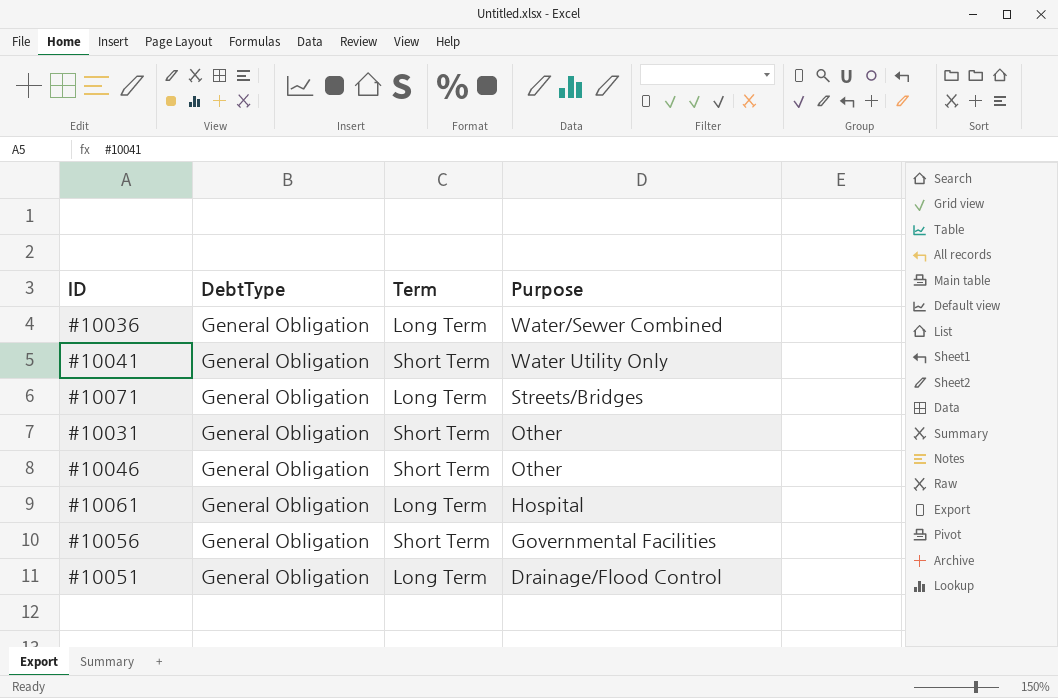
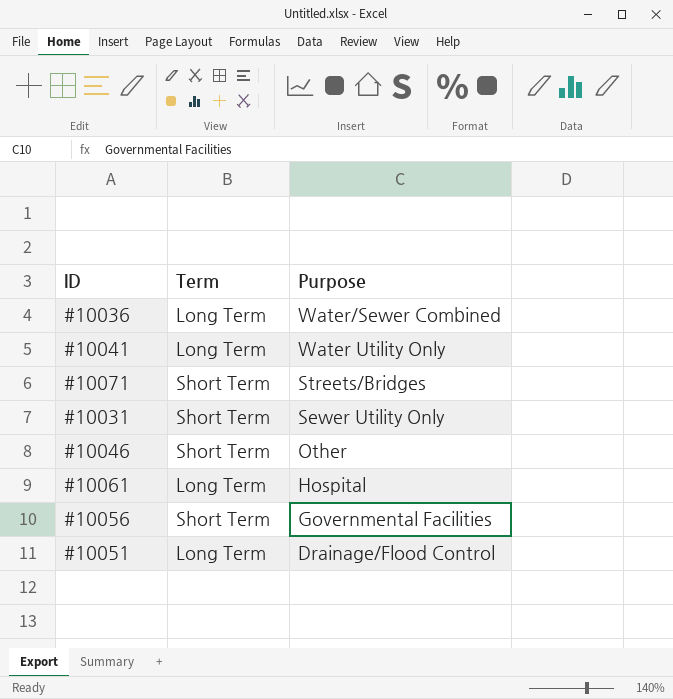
column DebtType | position: 2 -> none
#10041 | Term: Short Term -> Long Term
#10071 | Term: Long Term -> Short Term
#10031 | Purpose: Other -> Sewer Utility Only

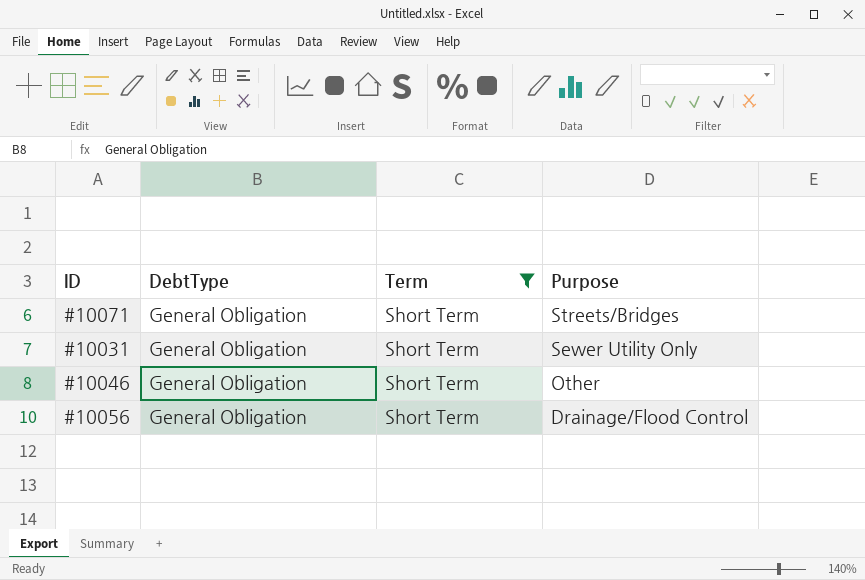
filter: none -> Term = Short Term
column DebtType | position: none -> 2
#10056 | Purpose: Governmental Facilities -> Drainage/Flood Control

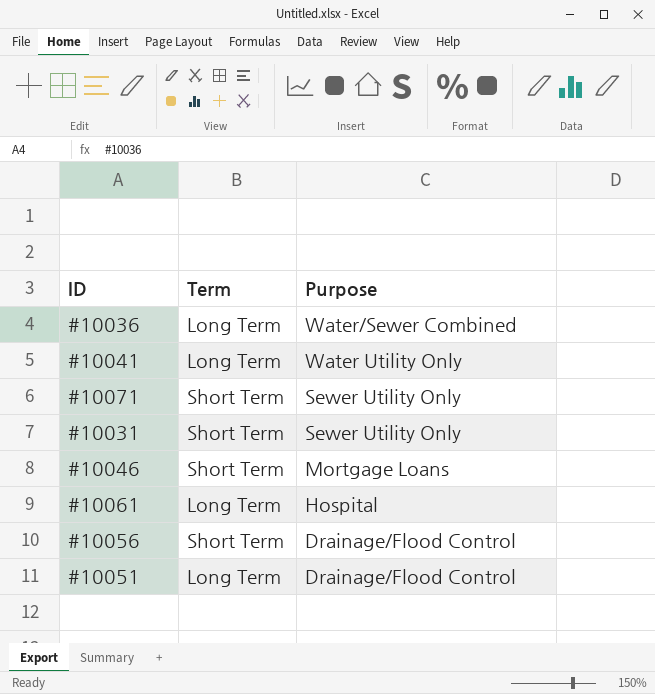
filter: Term = Short Term -> none
column DebtType | position: 2 -> none
#10071 | Purpose: Streets/Bridges -> Sewer Utility Only
#10046 | Purpose: Other -> Mortgage Loans

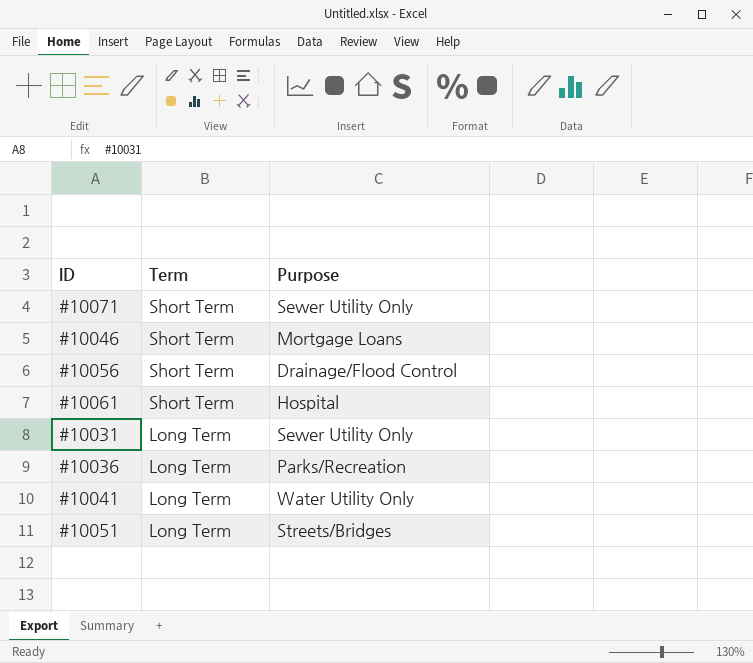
row order: Purpose descending -> Term descending
#10061 | Term: Long Term -> Short Term
#10031 | Term: Short Term -> Long Term
#10036 | Purpose: Water/Sewer Combined -> Parks/Recreation
#10051 | Purpose: Drainage/Flood Control -> Streets/Bridges

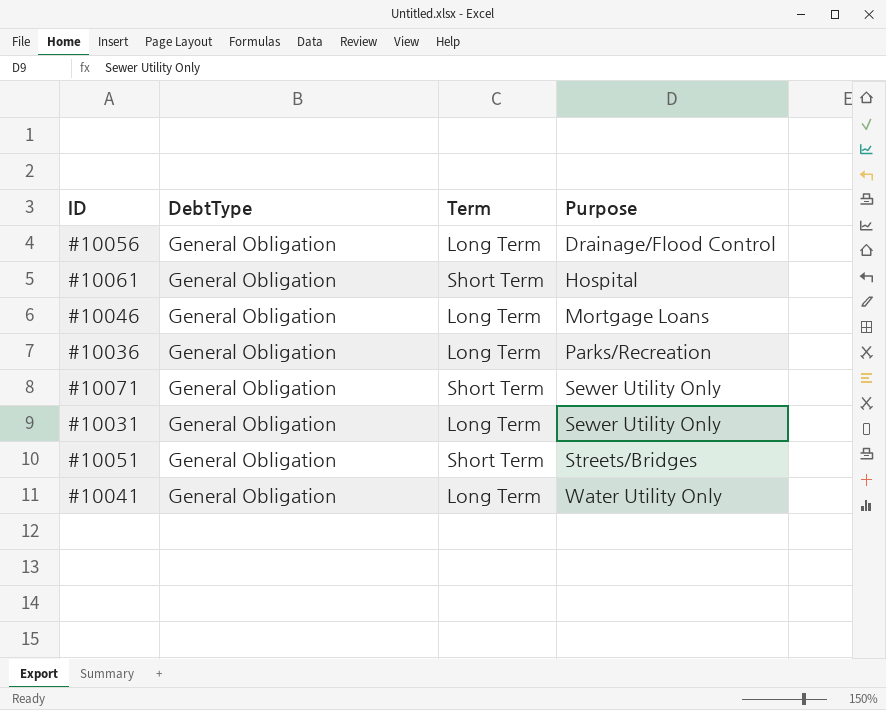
row order: Term descending -> Purpose ascending
column DebtType | position: none -> 2
#10056 | Term: Short Term -> Long Term
#10046 | Term: Short Term -> Long Term
#10051 | Term: Long Term -> Short Term

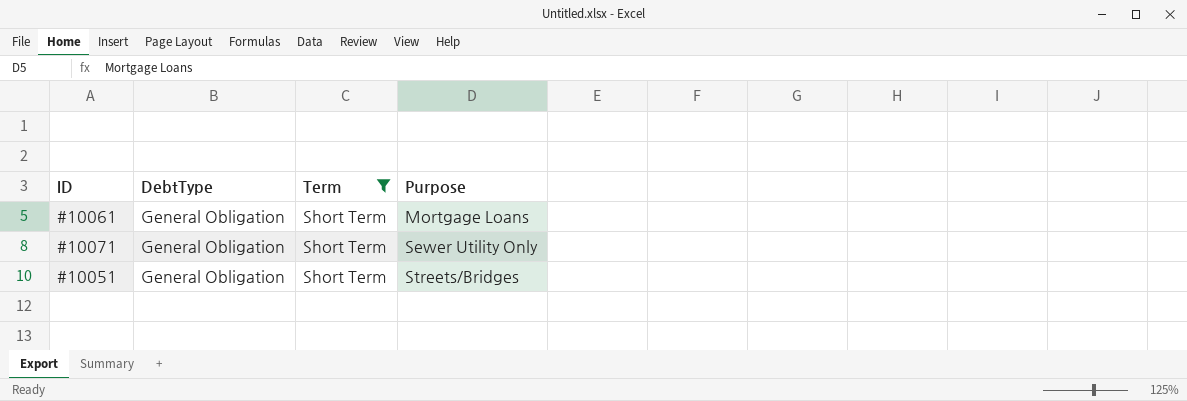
filter: none -> Term = Short Term
#10061 | Purpose: Hospital -> Mortgage Loans

